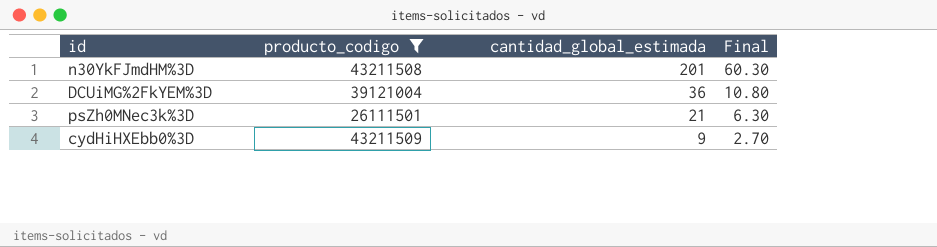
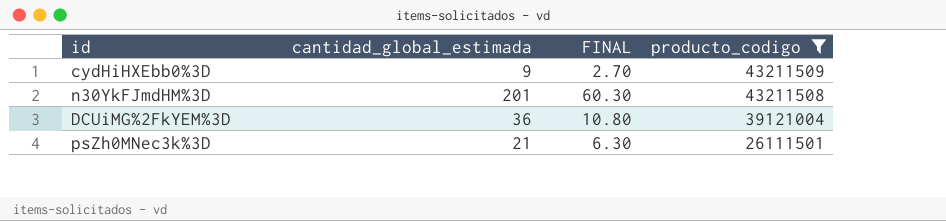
row order: cantidad_global_estimada descending -> producto_codigo descending
column name: Final -> FINAL
column producto_codigo | position: 2 -> 4

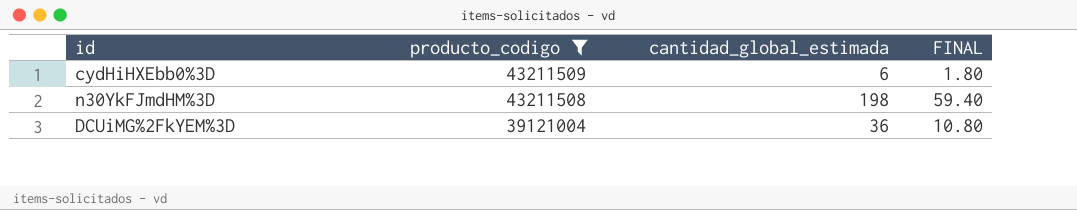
column producto_codigo | position: 4 -> 2
row psZh0MNec3k%3D: 21 | 6.30 | 26111501 -> none
cydHiHXEbb0%3D | cantidad_global_estimada: 9 -> 6
cydHiHXEbb0%3D | FINAL: 2.70 -> 1.80
n30YkFJmdHM%3D | cantidad_global_estimada: 201 -> 198
n30YkFJmdHM%3D | FINAL: 60.30 -> 59.40

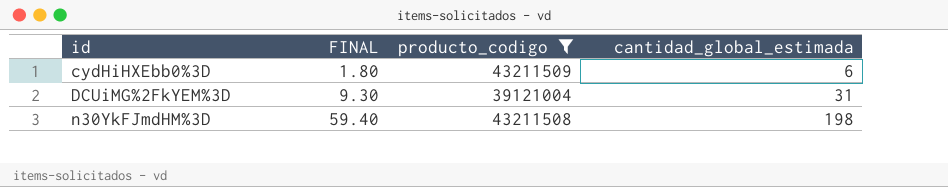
row order: producto_codigo descending -> id ascending
column FINAL | position: 4 -> 2
DCUiMG%2FkYEM%3D | FINAL: 10.80 -> 9.30
DCUiMG%2FkYEM%3D | cantidad_global_estimada: 36 -> 31

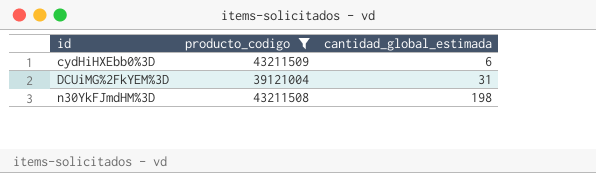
column FINAL | formula: [cantidad_global_estimada] * 0.3 -> none

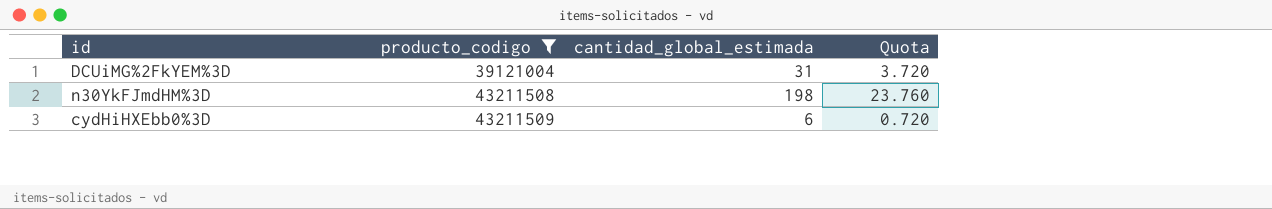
row order: id ascending -> producto_codigo ascending
column Quota | formula: none -> [cantidad_global_estimada] * 0.12

